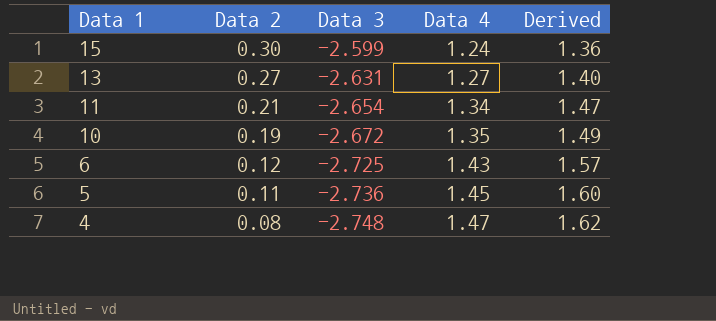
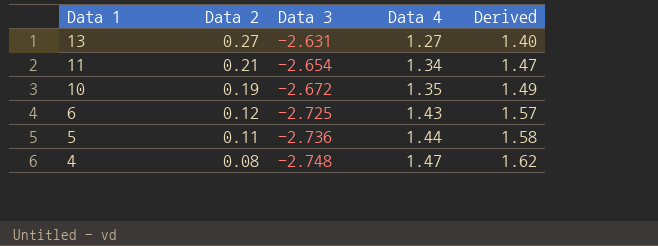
row 15: 0.30 | -2.599 | 1.24 | 1.36 -> none
5 | Data 4: 1.45 -> 1.44
5 | Derived: 1.60 -> 1.58

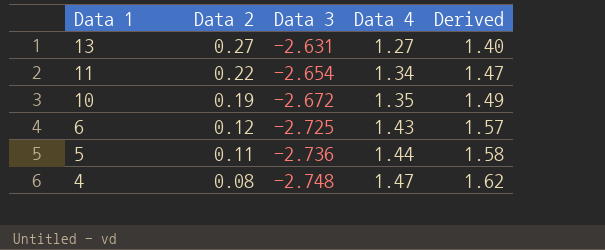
11 | Data 2: 0.21 -> 0.22

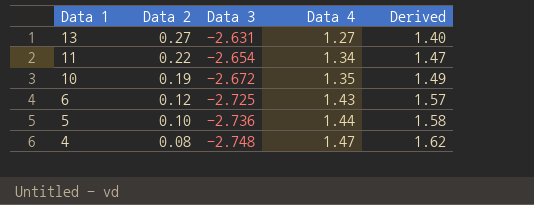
5 | Data 2: 0.11 -> 0.10

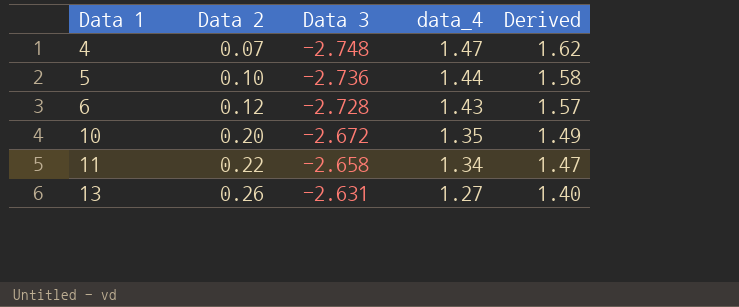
row order: Data 1 descending -> Data 1 ascending
column name: Data 4 -> data_4
4 | Data 2: 0.08 -> 0.07
6 | Data 3: -2.725 -> -2.728
10 | Data 2: 0.19 -> 0.20
11 | Data 3: -2.654 -> -2.658
13 | Data 2: 0.27 -> 0.26

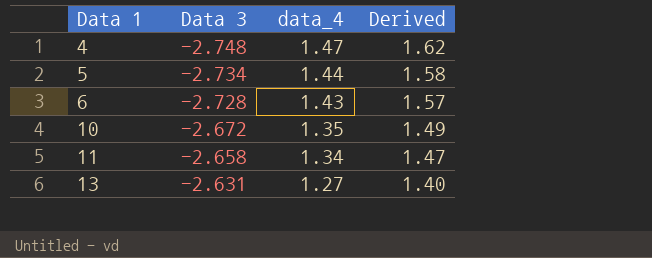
column Data 2 | position: 2 -> none
5 | Data 3: -2.736 -> -2.734

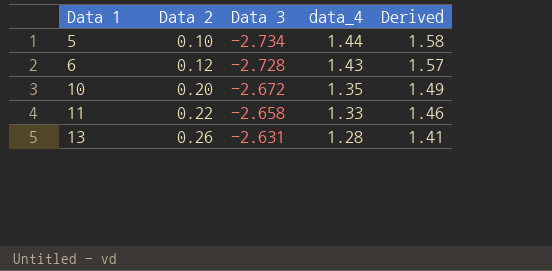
column Data 2 | position: none -> 2
row 4: -2.748 | 1.47 | 1.62 -> none
11 | data_4: 1.34 -> 1.33
11 | Derived: 1.47 -> 1.46
13 | data_4: 1.27 -> 1.28
13 | Derived: 1.40 -> 1.41

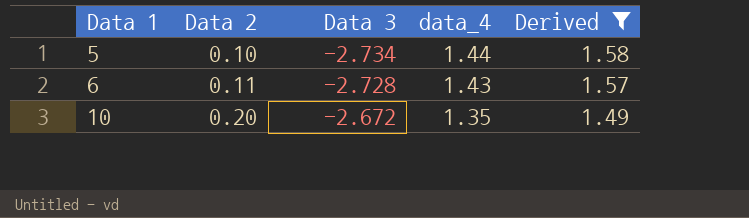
filter: none -> Derived >= 1.49
6 | Data 2: 0.12 -> 0.11

